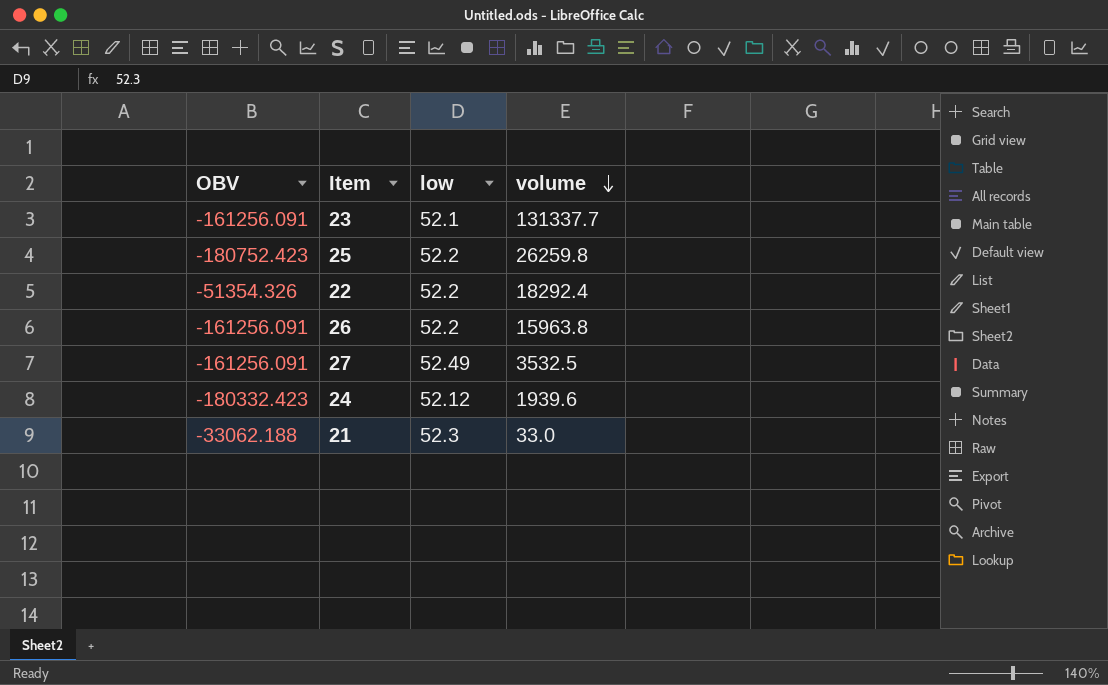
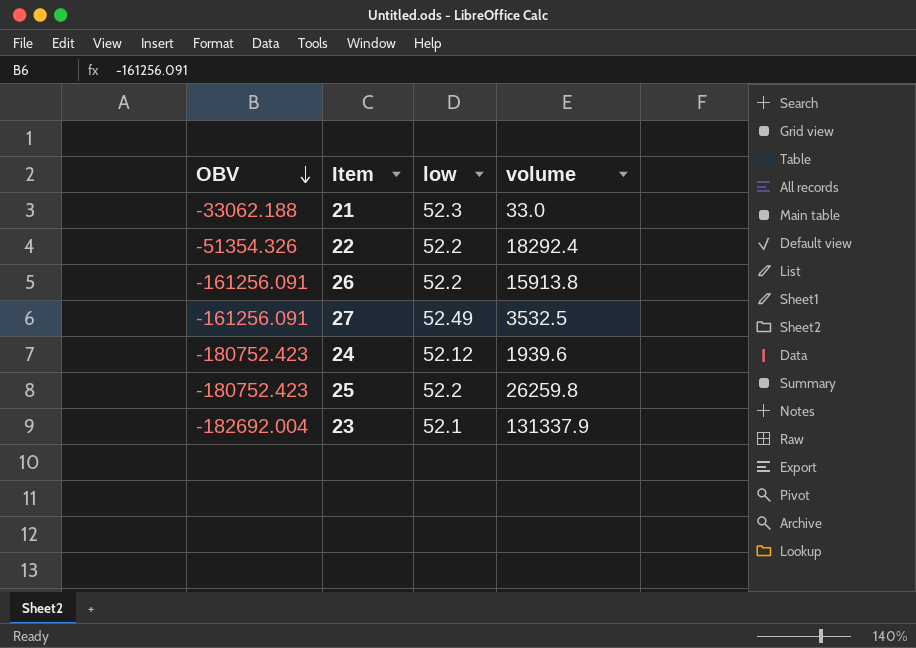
row order: volume descending -> OBV descending
26 | volume: 15963.8 -> 15913.8
24 | OBV: -180332.423 -> -180752.423
23 | OBV: -161256.091 -> -182692.004
23 | volume: 131337.7 -> 131337.9

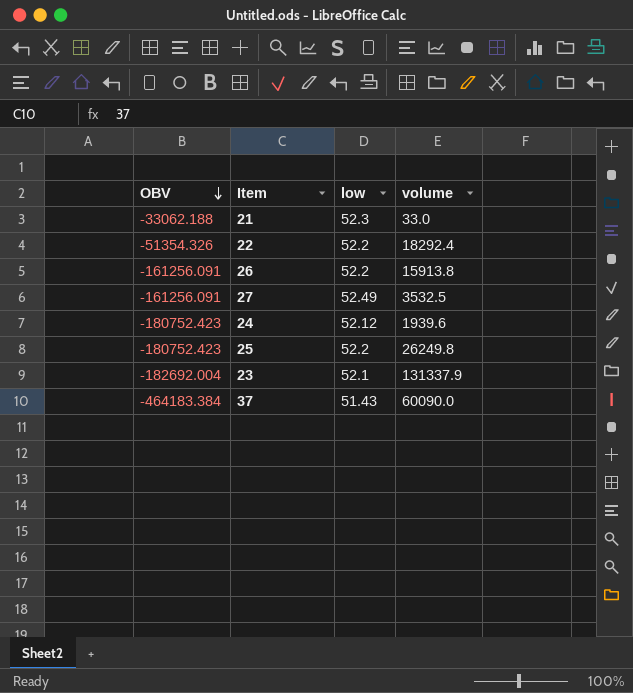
25 | volume: 26259.8 -> 26249.8
row 37: none -> -464183.384 | 51.43 | 60090.0

